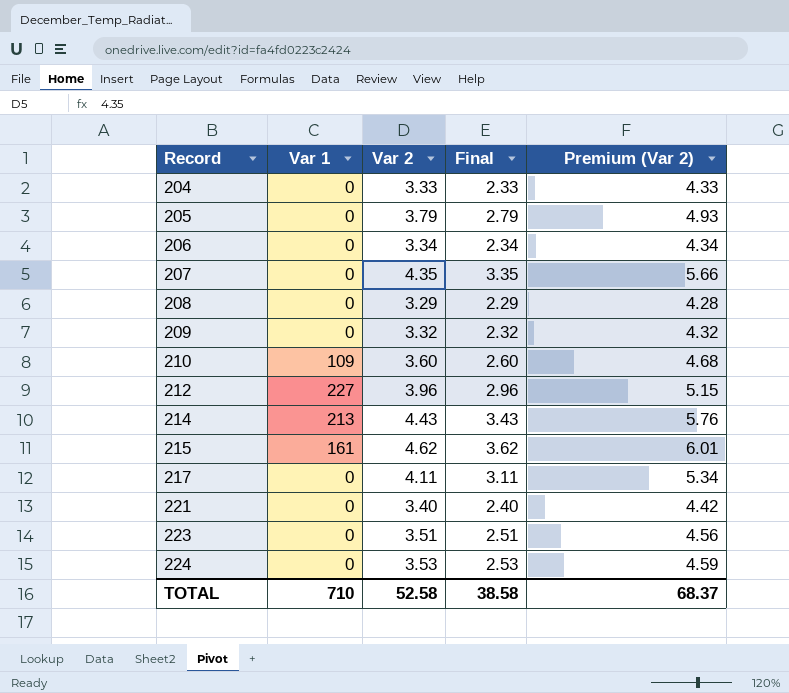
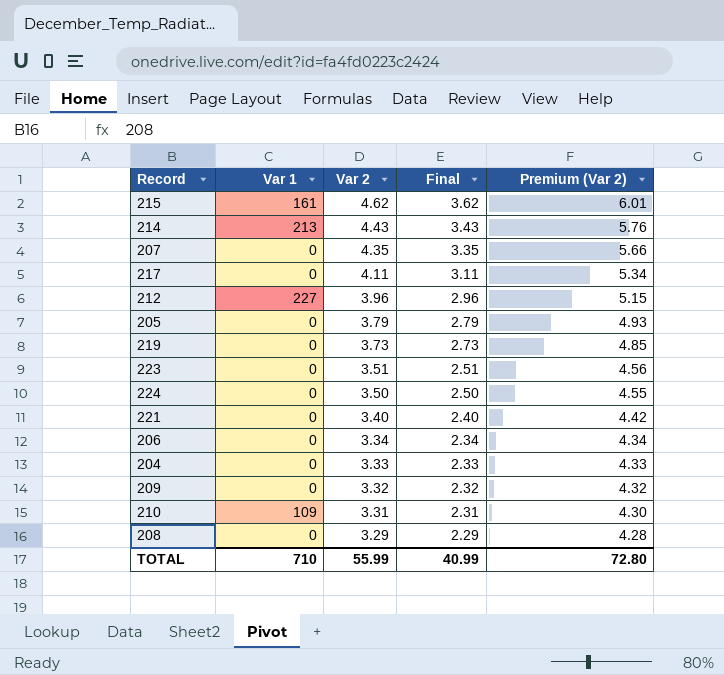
row order: Record ascending -> Var 2 descending
row 219: none -> 0 | 3.73 | 2.73 | 4.85
224 | Var 2: 3.53 -> 3.50
224 | Final: 2.53 -> 2.50
224 | Premium (Var 2): 4.59 -> 4.55
210 | Var 2: 3.60 -> 3.31
210 | Final: 2.60 -> 2.31
210 | Premium (Var 2): 4.68 -> 4.30
TOTAL | Var 2: 52.58 -> 55.99
TOTAL | Final: 38.58 -> 40.99
TOTAL | Premium (Var 2): 68.37 -> 72.80

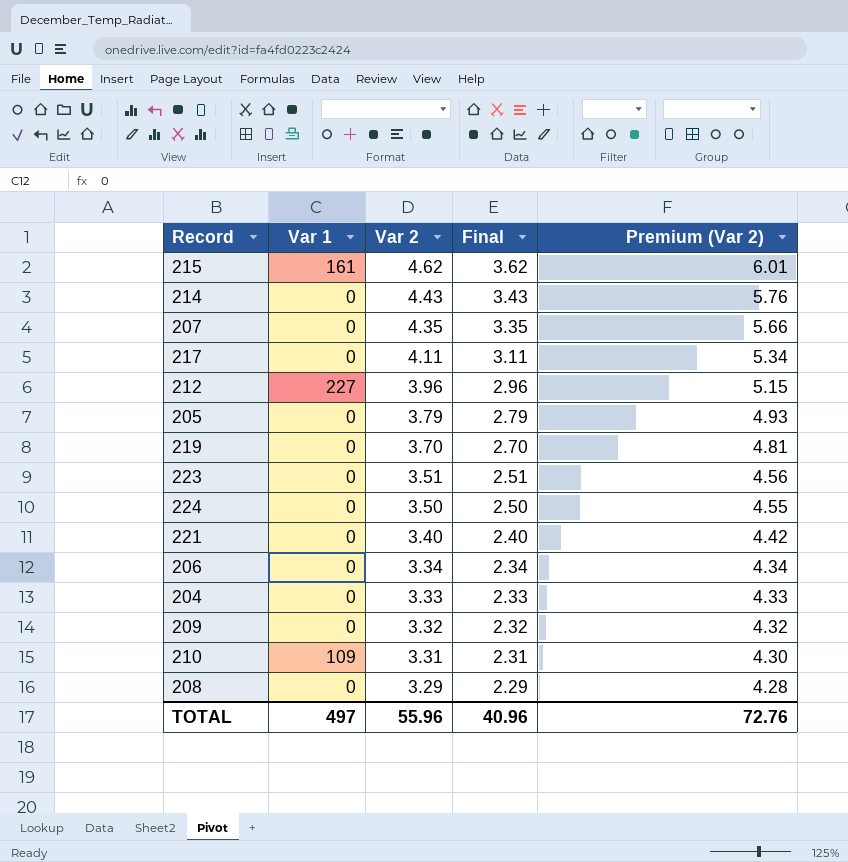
214 | Var 1: 213 -> 0
219 | Var 2: 3.73 -> 3.70
219 | Final: 2.73 -> 2.70
219 | Premium (Var 2): 4.85 -> 4.81
TOTAL | Var 1: 710 -> 497
TOTAL | Var 2: 55.99 -> 55.96
TOTAL | Final: 40.99 -> 40.96
TOTAL | Premium (Var 2): 72.80 -> 72.76

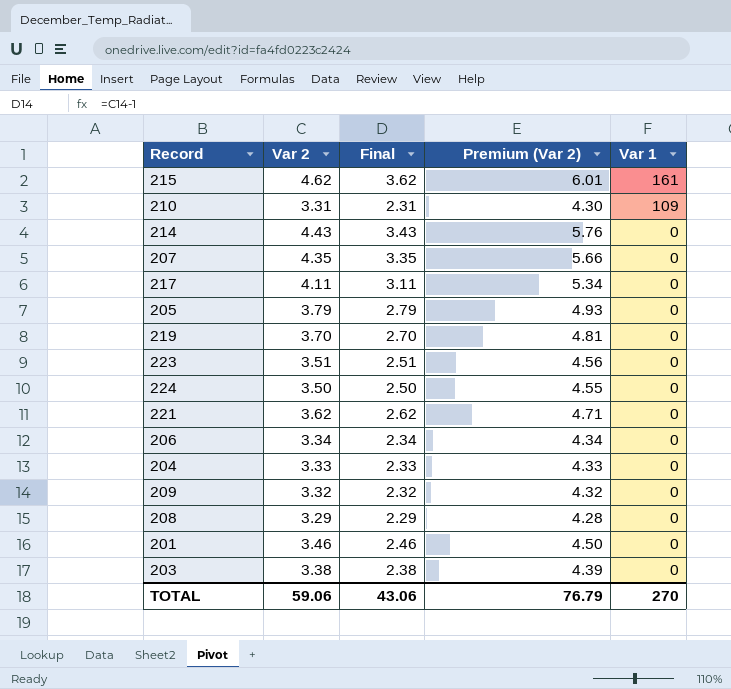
row order: Var 2 descending -> Var 1 descending
column Var 1 | position: 2 -> 5
row 212: 227 | 3.96 | 2.96 | 5.15 -> none
221 | Var 2: 3.40 -> 3.62
221 | Final: 2.40 -> 2.62
221 | Premium (Var 2): 4.42 -> 4.71
row 201: none -> 3.46 | 2.46 | 4.50 | 0
row 203: none -> 3.38 | 2.38 | 4.39 | 0
TOTAL | Var 2: 55.96 -> 59.06
TOTAL | Final: 40.96 -> 43.06
TOTAL | Premium (Var 2): 72.76 -> 76.79
TOTAL | Var 1: 497 -> 270

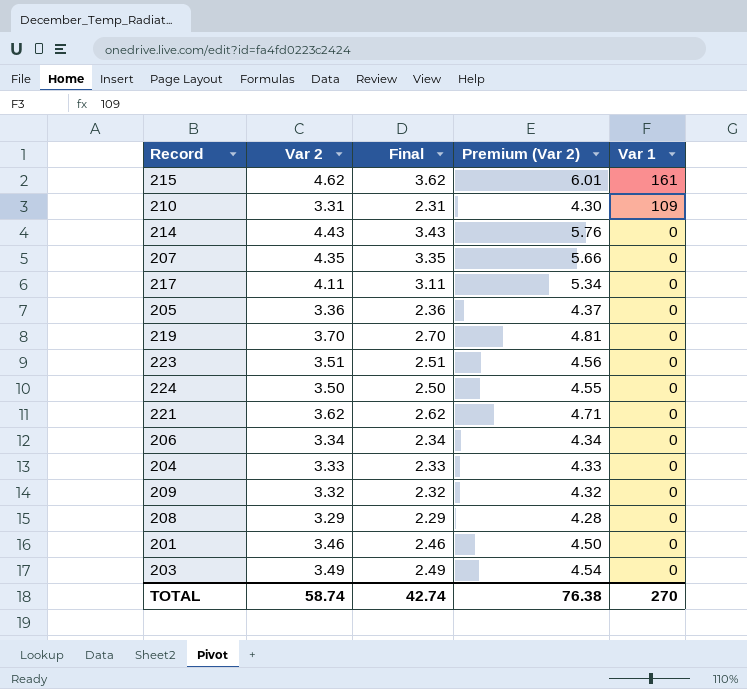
205 | Var 2: 3.79 -> 3.36
205 | Final: 2.79 -> 2.36
205 | Premium (Var 2): 4.93 -> 4.37
203 | Var 2: 3.38 -> 3.49
203 | Final: 2.38 -> 2.49
203 | Premium (Var 2): 4.39 -> 4.54
TOTAL | Var 2: 59.06 -> 58.74
TOTAL | Final: 43.06 -> 42.74
TOTAL | Premium (Var 2): 76.79 -> 76.38

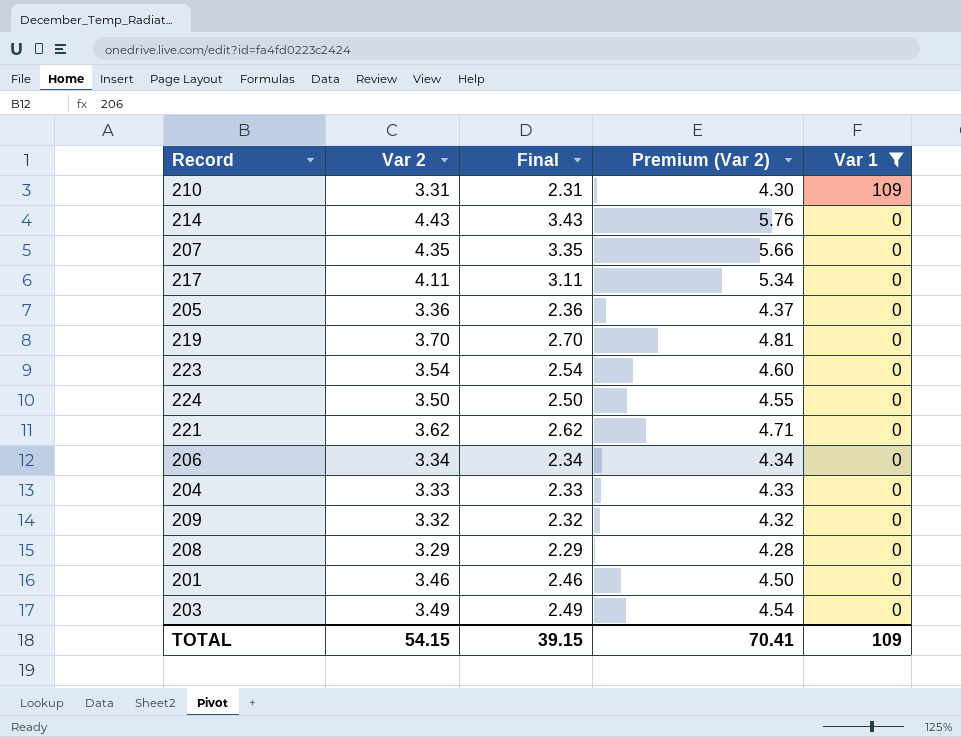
filter: none -> Var 1 != 161
223 | Var 2: 3.51 -> 3.54
223 | Final: 2.51 -> 2.54
223 | Premium (Var 2): 4.56 -> 4.60
TOTAL | Var 2: 58.74 -> 54.15
TOTAL | Final: 42.74 -> 39.15
TOTAL | Premium (Var 2): 76.38 -> 70.41
TOTAL | Var 1: 270 -> 109

